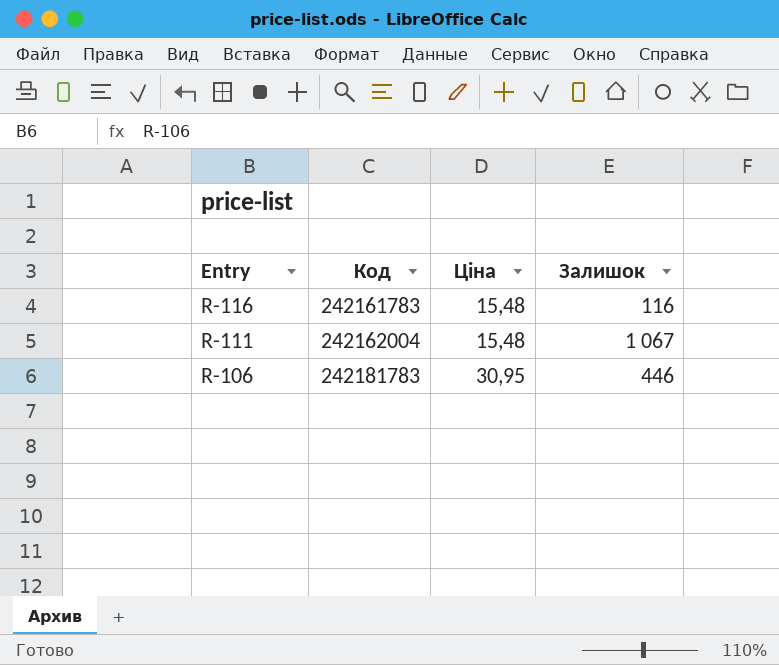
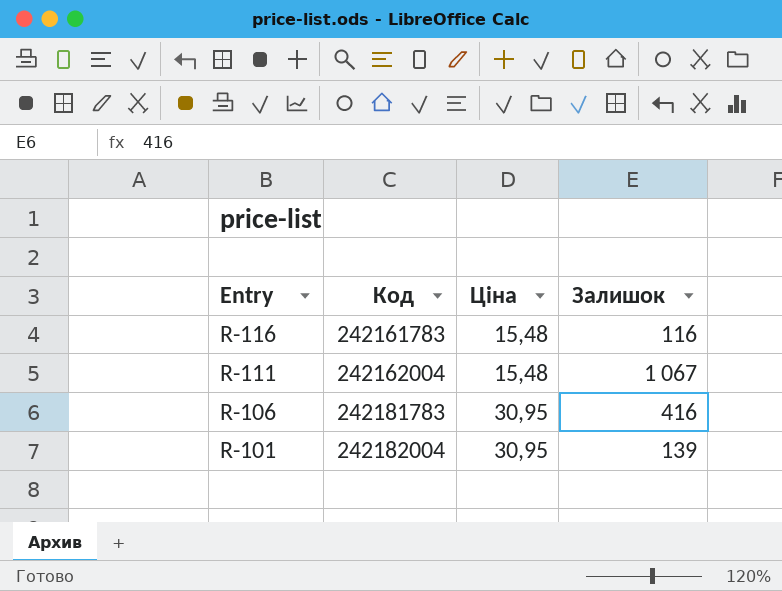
R-106 | Залишок: 446 -> 416
row R-101: none -> 242182004 | 30,95 | 139

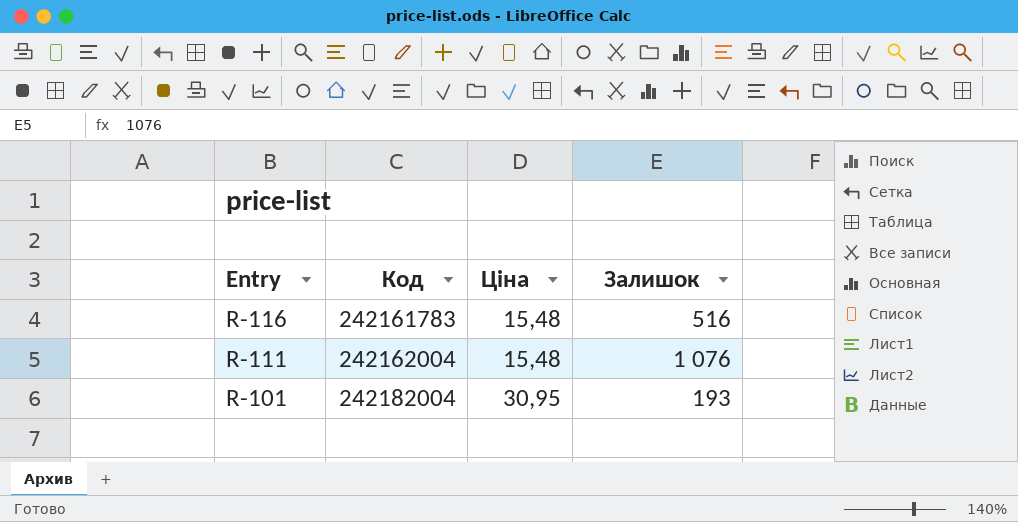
row R-106: 242181783 | 30,95 | 416 -> none
R-116 | Залишок: 116 -> 516
R-111 | Залишок: 1 067 -> 1 076
R-101 | Залишок: 139 -> 193

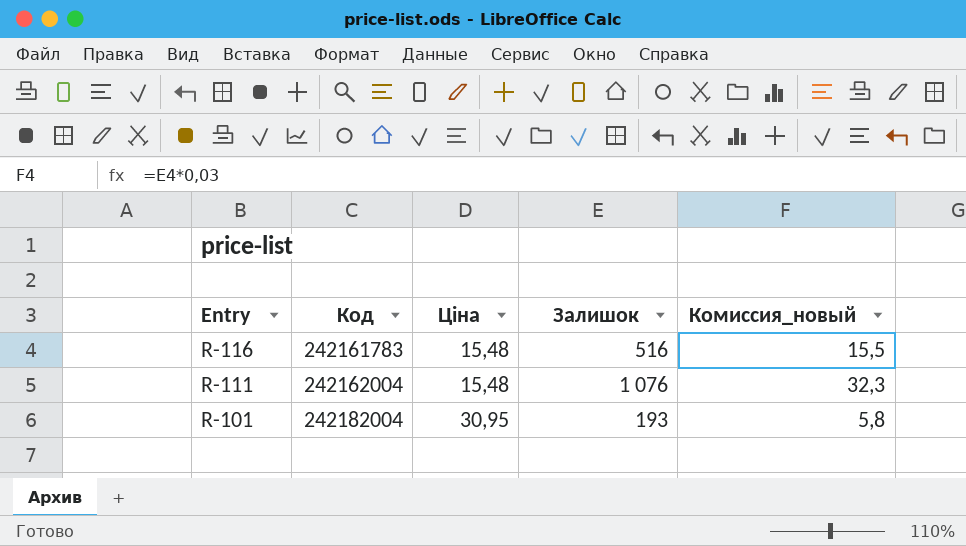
column Комиссия_новый | formula: none -> [Залишок] * 0,03

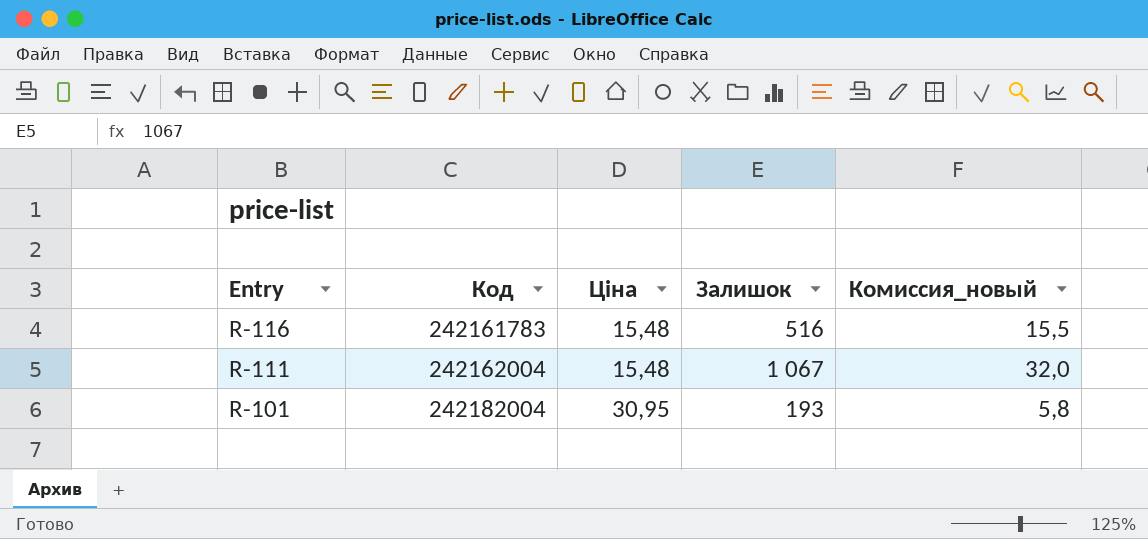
R-111 | Залишок: 1 076 -> 1 067
R-111 | Комиссия_новый: 32,3 -> 32,0

